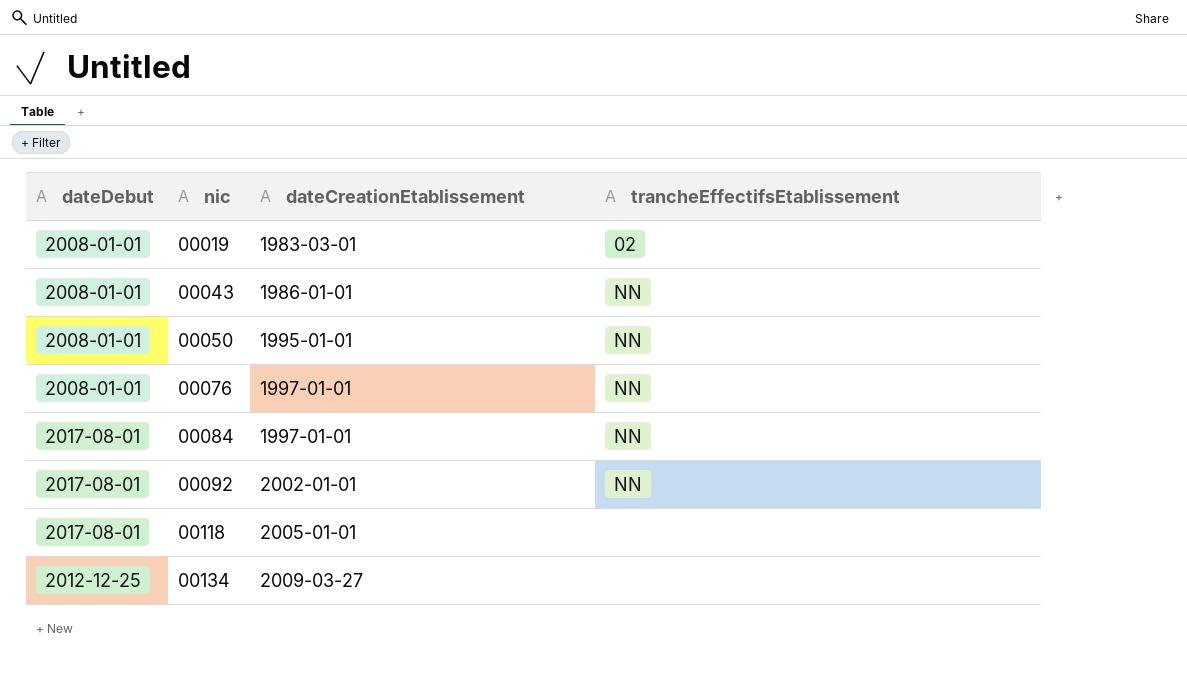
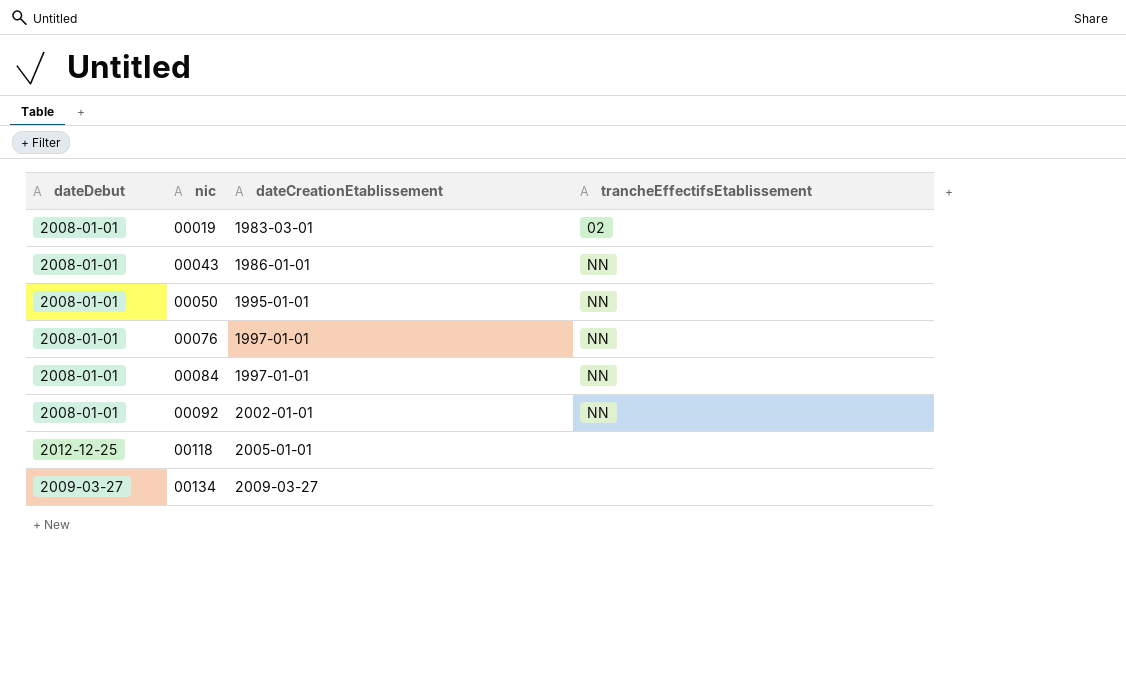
00084 | dateDebut: 2017-08-01 -> 2008-01-01
00092 | dateDebut: 2017-08-01 -> 2008-01-01
00118 | dateDebut: 2017-08-01 -> 2012-12-25
00134 | dateDebut: 2012-12-25 -> 2009-03-27

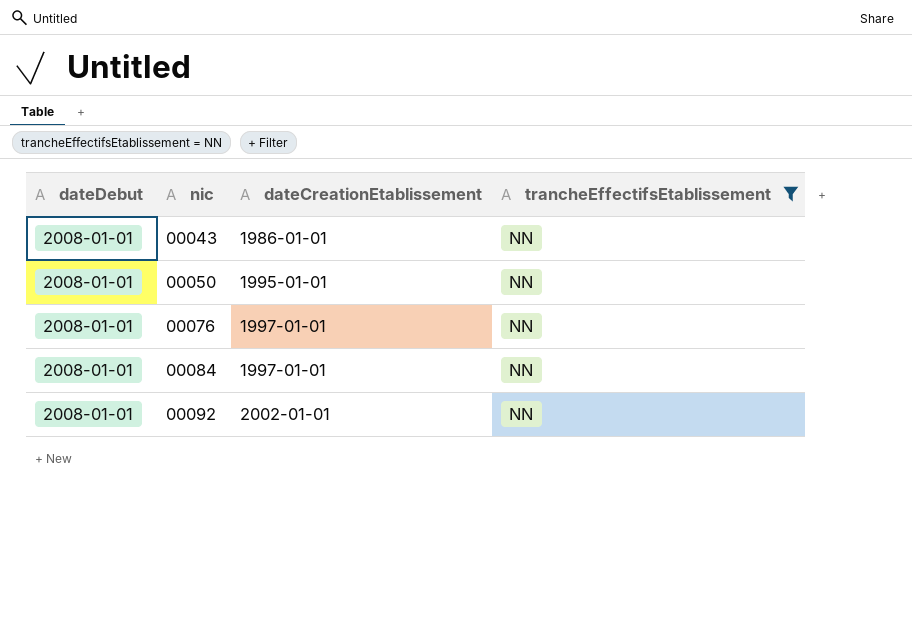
filter: none -> trancheEffectifsEtablissement = NN

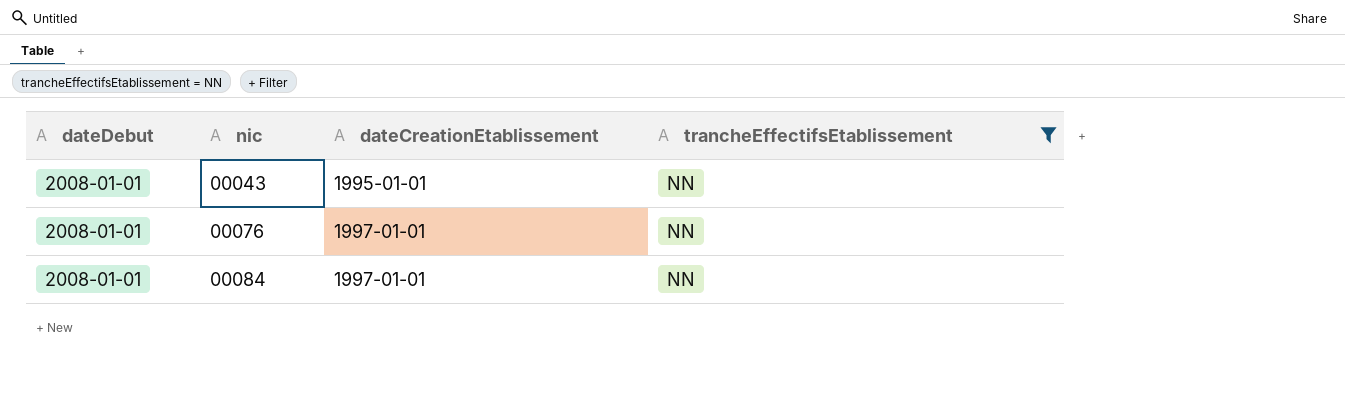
row 00050: 2008-01-01 | 1995-01-01 | NN -> none
row 00092: 2008-01-01 | 2002-01-01 | NN -> none
00043 | dateCreationEtablissement: 1986-01-01 -> 1995-01-01

